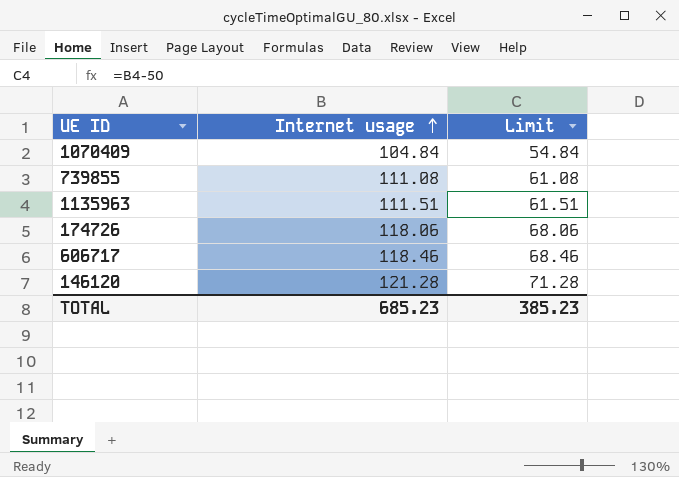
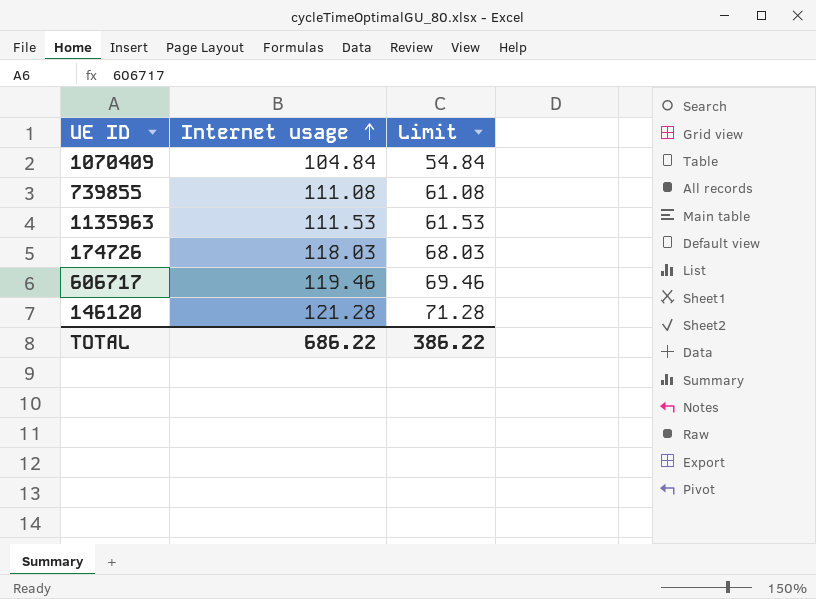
1135963 | Internet usage: 111.51 -> 111.53
1135963 | Limit: 61.51 -> 61.53
174726 | Internet usage: 118.06 -> 118.03
174726 | Limit: 68.06 -> 68.03
606717 | Internet usage: 118.46 -> 119.46
606717 | Limit: 68.46 -> 69.46
TOTAL | Internet usage: 685.23 -> 686.22
TOTAL | Limit: 385.23 -> 386.22

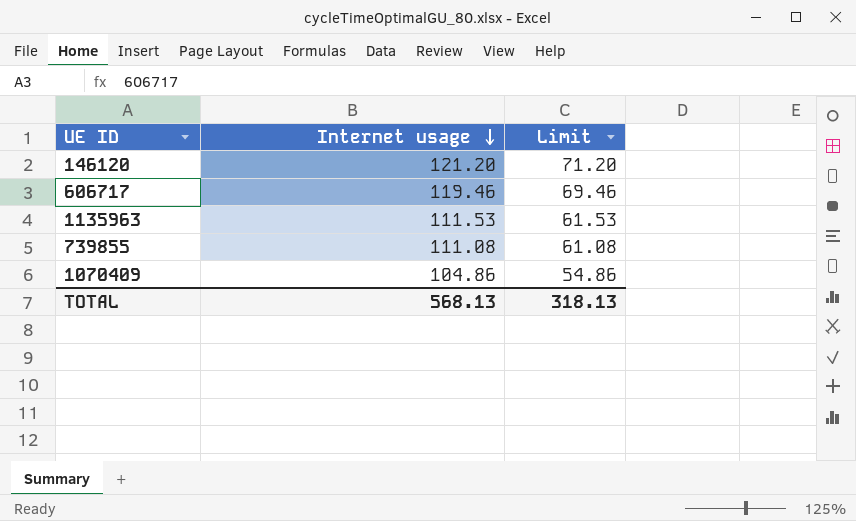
row order: Internet usage ascending -> Internet usage descending
row 174726: 118.03 | 68.03 -> none
146120 | Internet usage: 121.28 -> 121.20
146120 | Limit: 71.28 -> 71.20
1070409 | Internet usage: 104.84 -> 104.86
1070409 | Limit: 54.84 -> 54.86
TOTAL | Internet usage: 686.22 -> 568.13
TOTAL | Limit: 386.22 -> 318.13

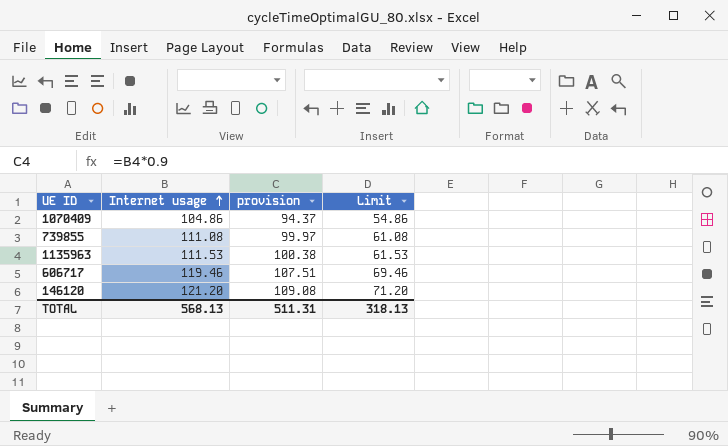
row order: Internet usage descending -> Internet usage ascending
column provision | formula: none -> [Internet usage] * 0.9

